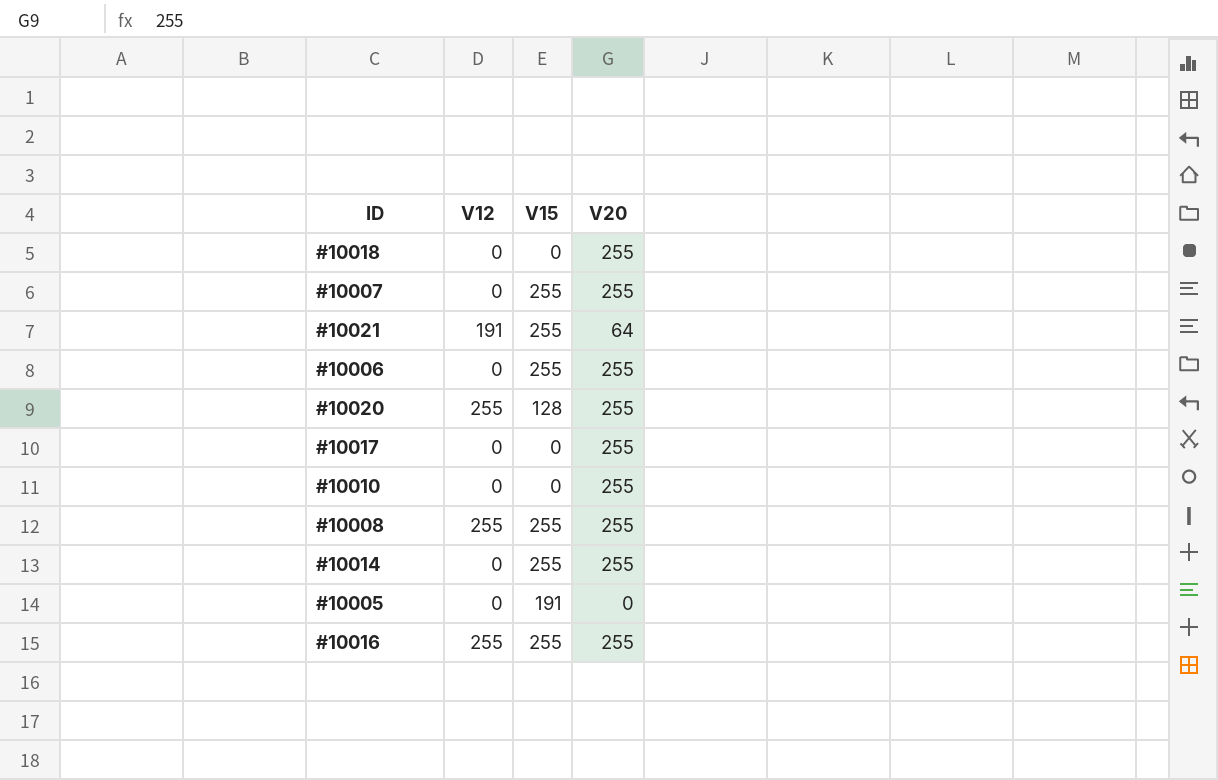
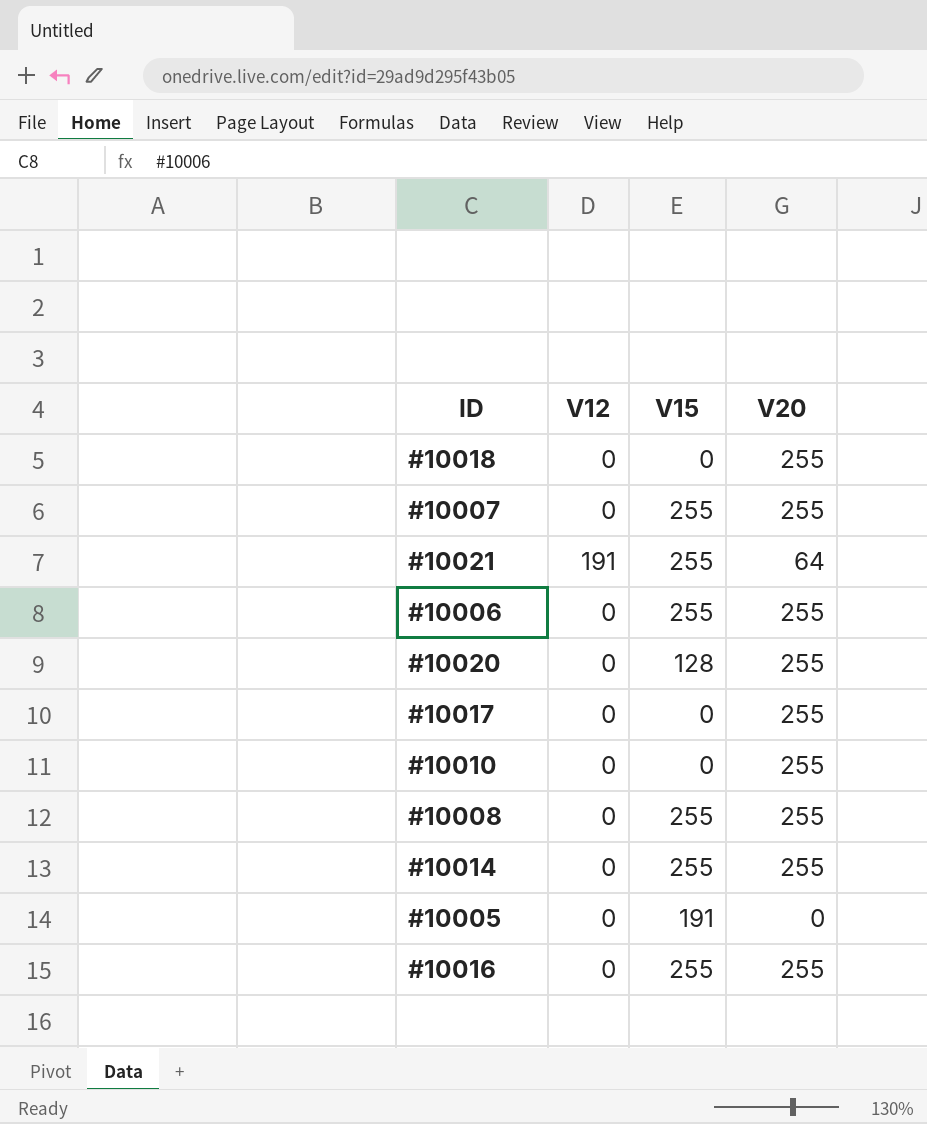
#10020 | V12: 255 -> 0
#10008 | V12: 255 -> 0
#10016 | V12: 255 -> 0

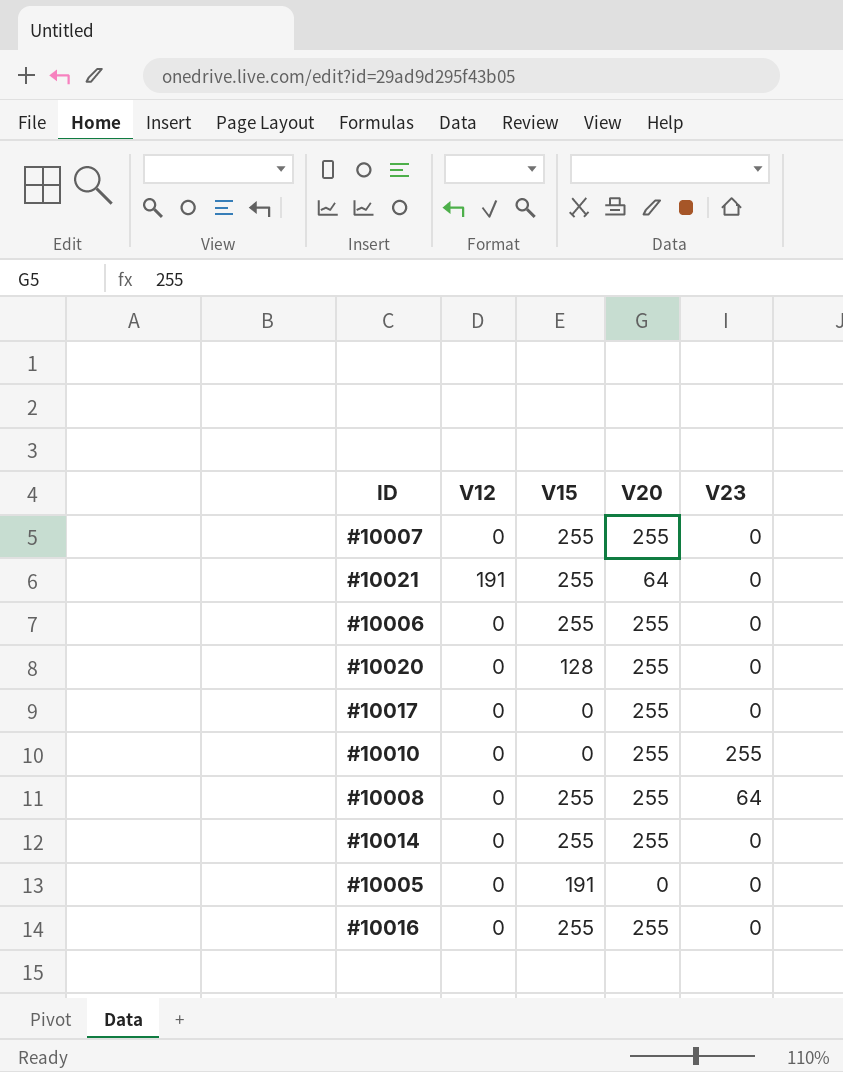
column V23 | position: none -> 5
row #10018: 0 | 0 | 255 -> none

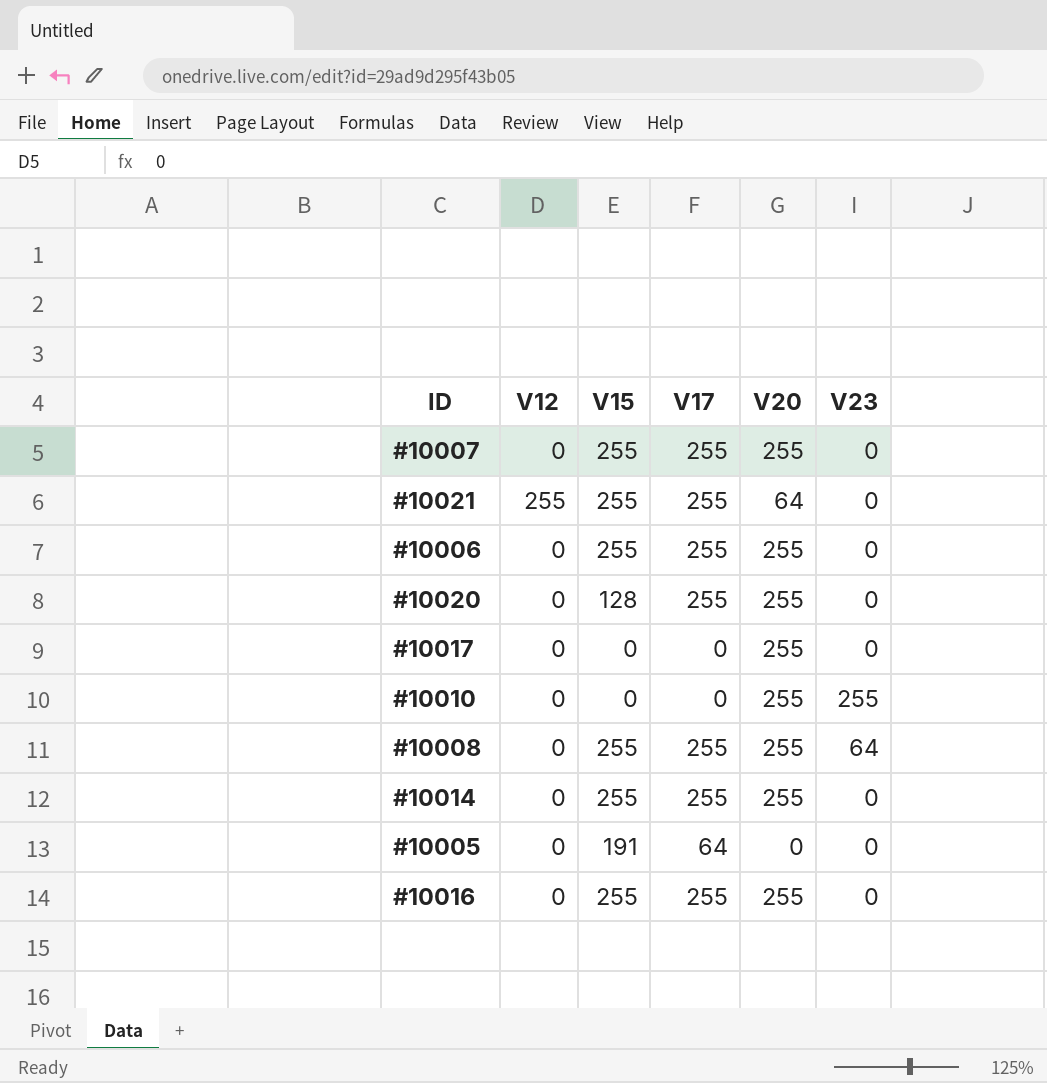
column V17 | position: none -> 4
#10021 | V12: 191 -> 255

